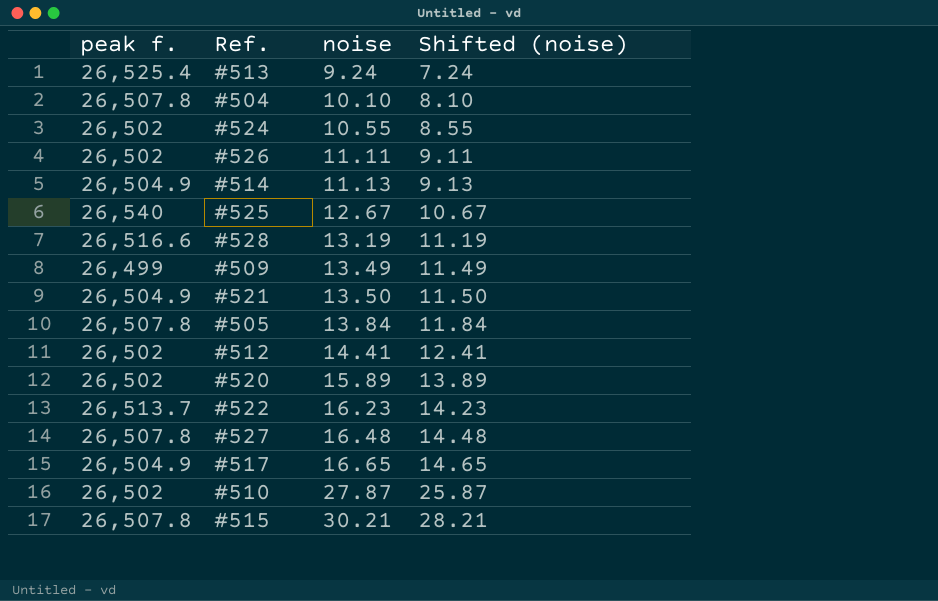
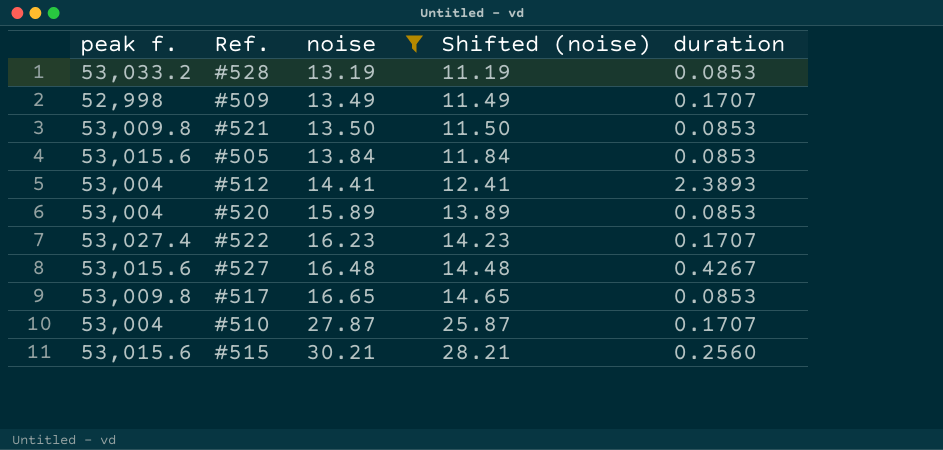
filter: none -> noise >= 13.19
column duration | position: none -> 5
#528 | peak f.: 26,516.6 -> 53,033.2
#509 | peak f.: 26,499 -> 52,998
#521 | peak f.: 26,504.9 -> 53,009.8
#505 | peak f.: 26,507.8 -> 53,015.6
#512 | peak f.: 26,502 -> 53,004
#520 | peak f.: 26,502 -> 53,004
#522 | peak f.: 26,513.7 -> 53,027.4
#527 | peak f.: 26,507.8 -> 53,015.6
#517 | peak f.: 26,504.9 -> 53,009.8
#510 | peak f.: 26,502 -> 53,004
#515 | peak f.: 26,507.8 -> 53,015.6

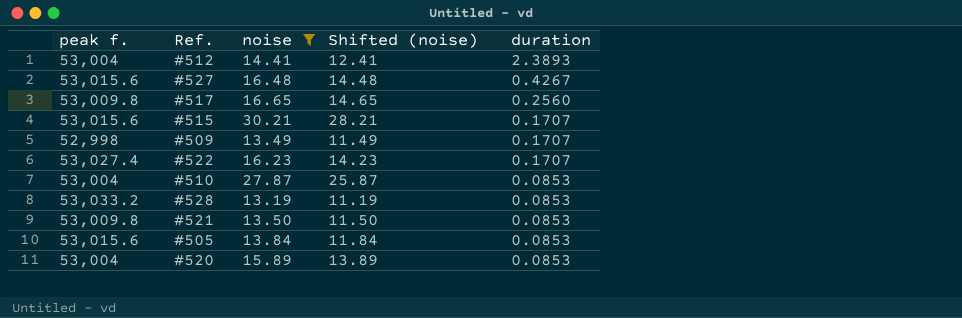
row order: noise ascending -> duration descending
#517 | duration: 0.0853 -> 0.2560
#515 | duration: 0.2560 -> 0.1707
#510 | duration: 0.1707 -> 0.0853

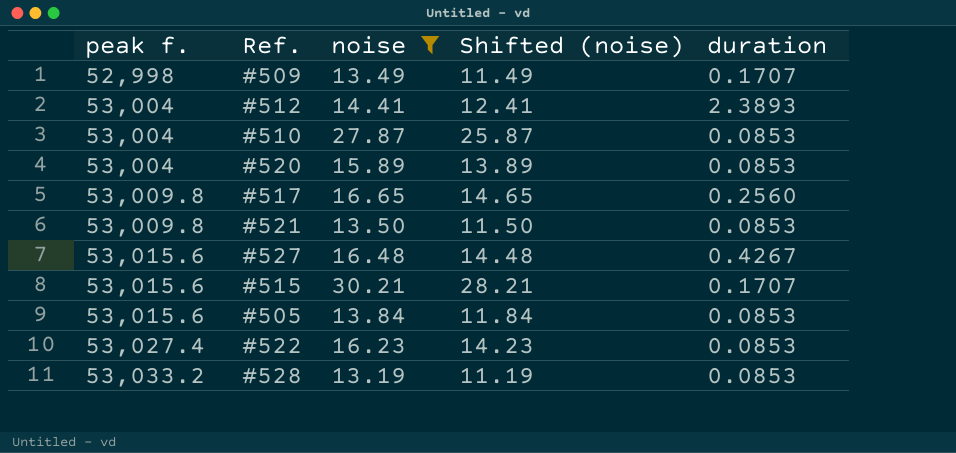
row order: duration descending -> peak f. ascending
#522 | duration: 0.1707 -> 0.0853

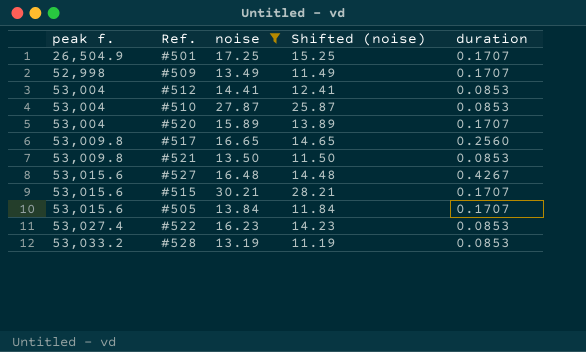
row #501: none -> 26,504.9 | 17.25 | 15.25 | 0.1707
#512 | duration: 2.3893 -> 0.0853
#520 | duration: 0.0853 -> 0.1707
#505 | duration: 0.0853 -> 0.1707

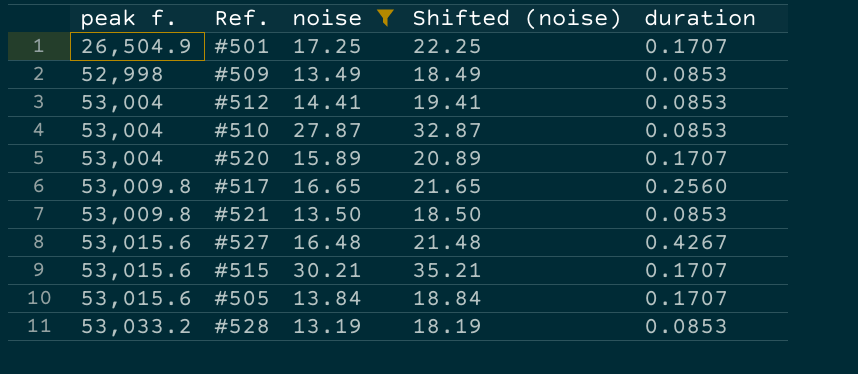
column Shifted (noise) | formula: [noise] - 2 -> [noise] + 5
row #522: 53,027.4 | 16.23 | 14.23 | 0.0853 -> none
#509 | duration: 0.1707 -> 0.0853

